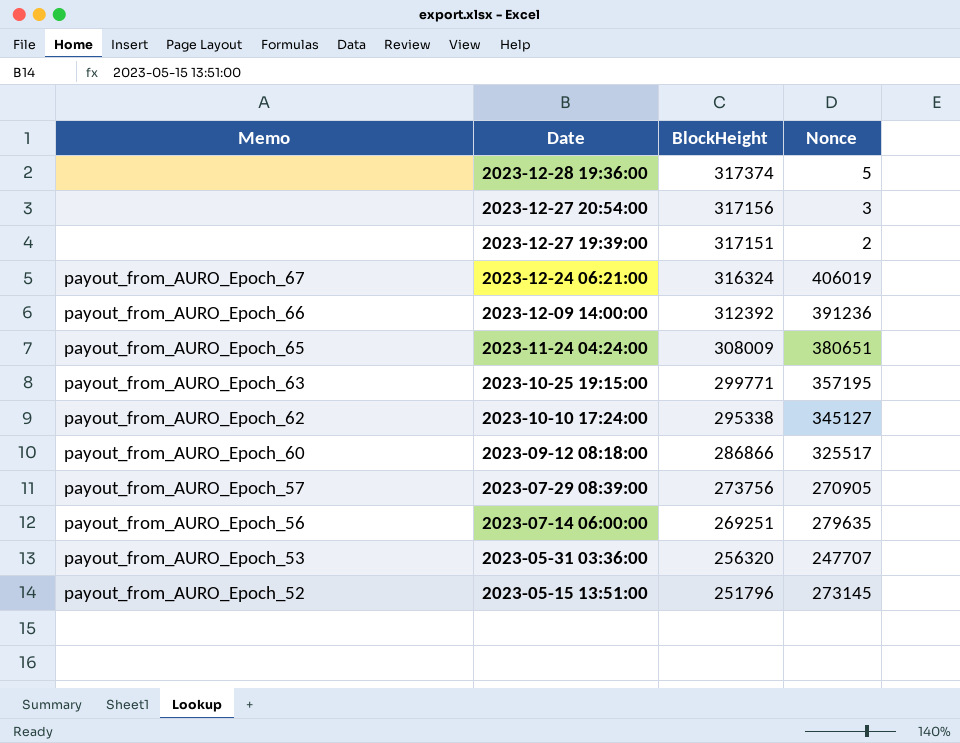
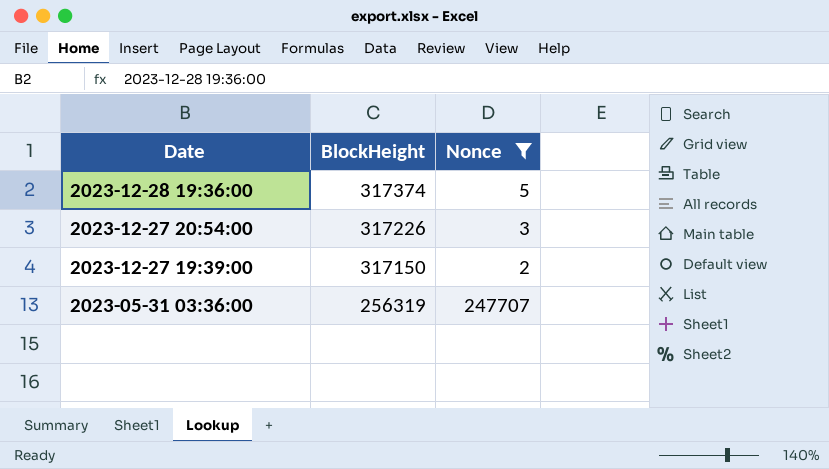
filter: none -> Nonce <= 247707
column Memo | position: 1 -> none
2023-12-27 20:54:00 | BlockHeight: 317156 -> 317226
2023-12-27 19:39:00 | BlockHeight: 317151 -> 317150
2023-05-31 03:36:00 | BlockHeight: 256320 -> 256319

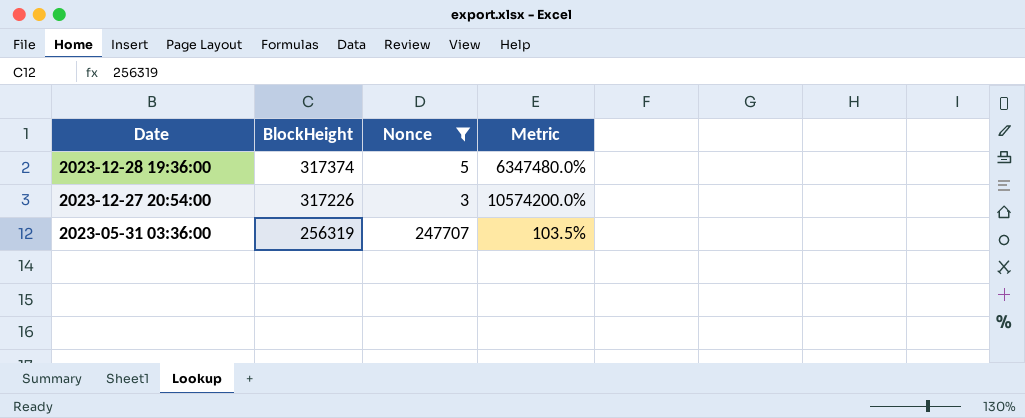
column Metric | formula: none -> [BlockHeight] / [Nonce]
row 2023-12-27 19:39:00: 317150 | 2 -> none

